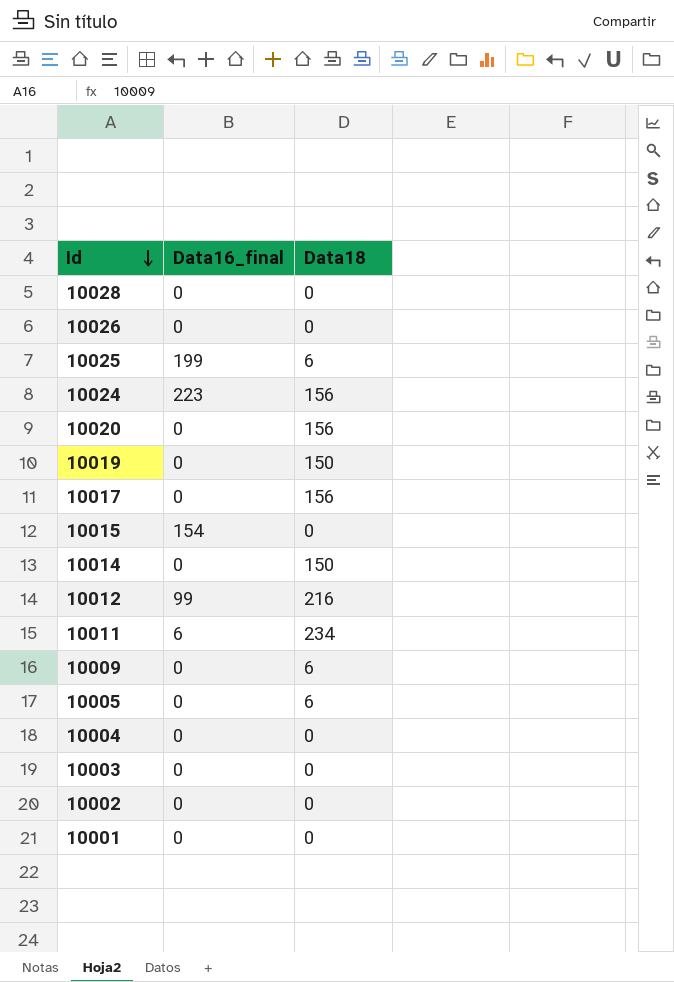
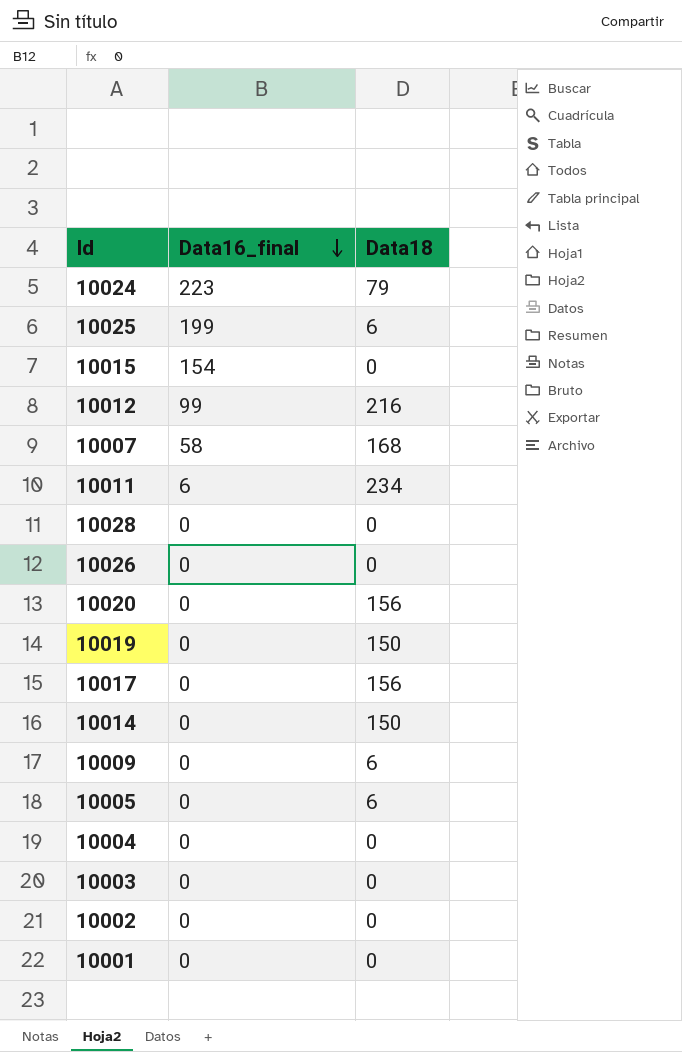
row order: Id descending -> Data16_final descending
10024 | Data18: 156 -> 79
row 10007: none -> 58 | 168

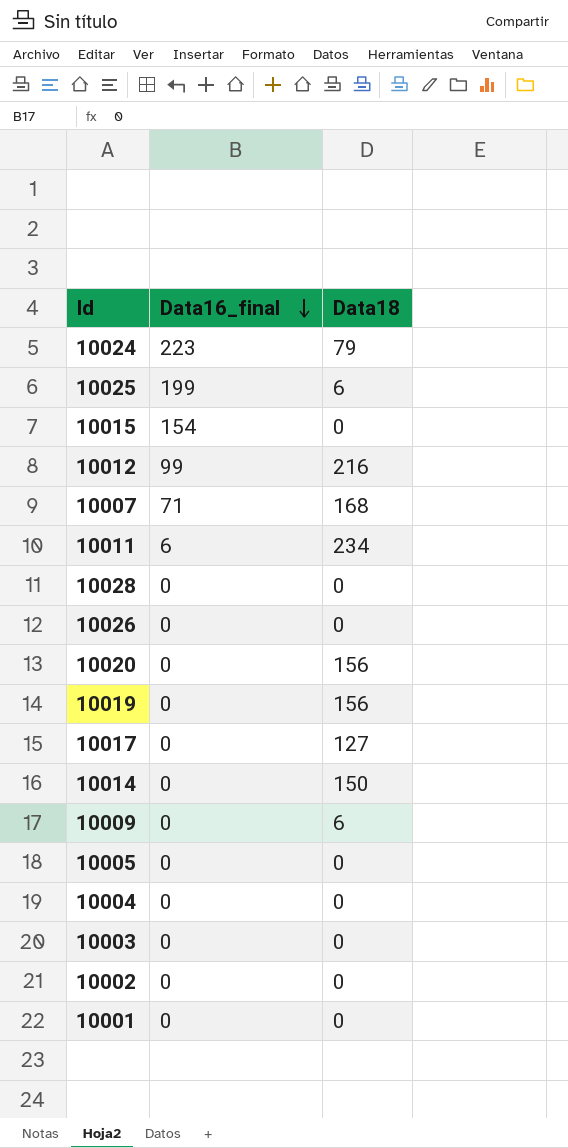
10007 | Data16_final: 58 -> 71
10019 | Data18: 150 -> 156
10017 | Data18: 156 -> 127
10005 | Data18: 6 -> 0

